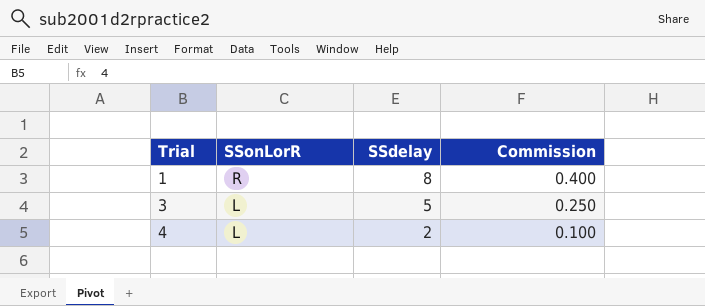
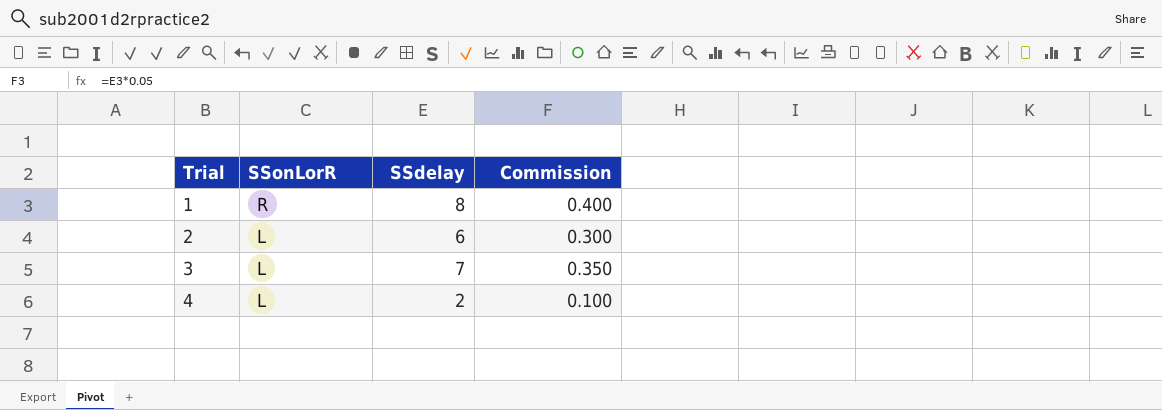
row 2: none -> L | 6 | 0.300
3 | SSdelay: 5 -> 7
3 | Commission: 0.250 -> 0.350

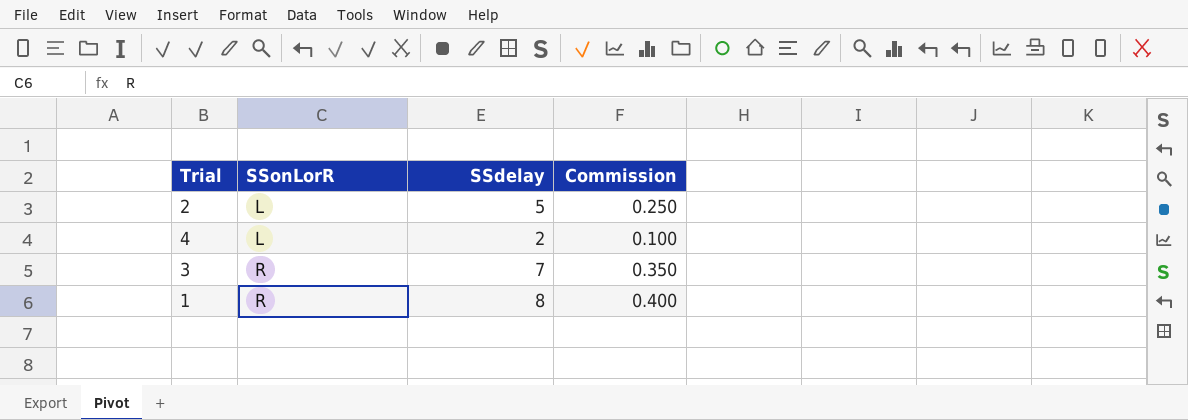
row order: Trial ascending -> SSonLorR ascending
2 | SSdelay: 6 -> 5
2 | Commission: 0.300 -> 0.250
3 | SSonLorR: L -> R

